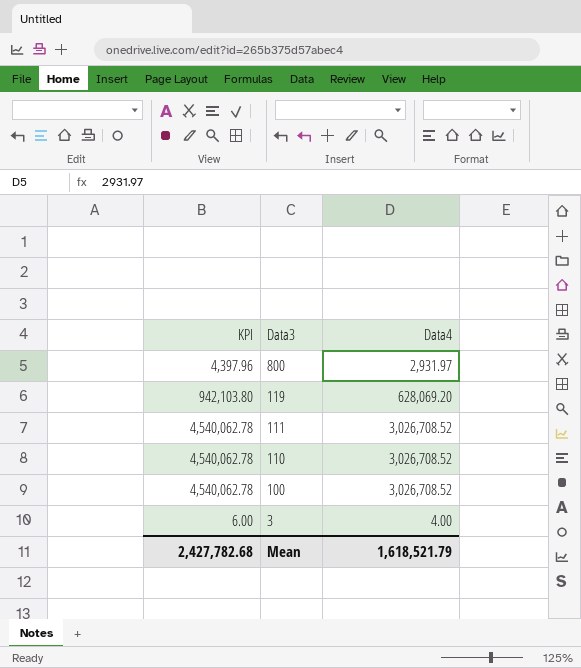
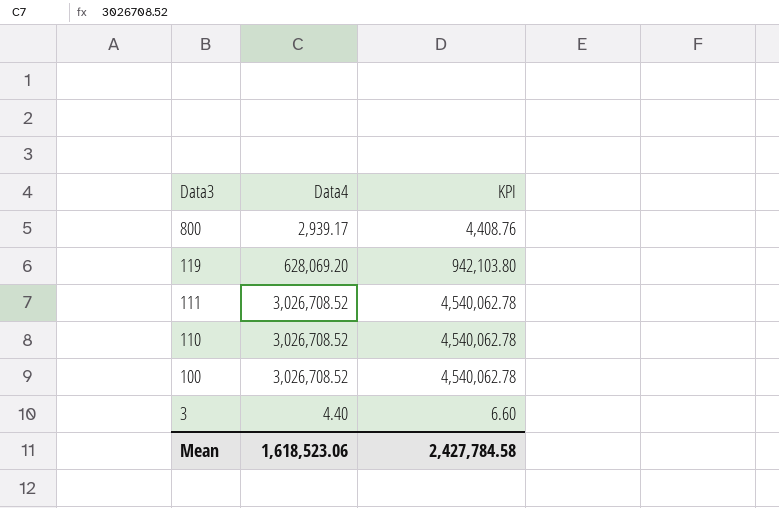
column KPI | position: 1 -> 3
800 | Data4: 2,931.97 -> 2,939.17
800 | KPI: 4,397.96 -> 4,408.76
3 | Data4: 4.00 -> 4.40
3 | KPI: 6.00 -> 6.60
Mean | Data4: 1,618,521.79 -> 1,618,523.06
Mean | KPI: 2,427,782.68 -> 2,427,784.58

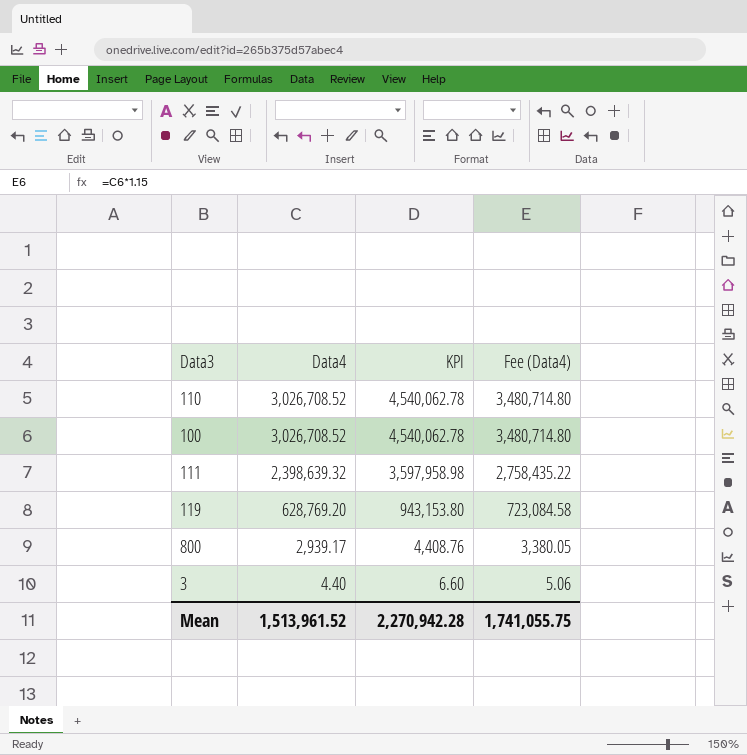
row order: Data3 descending -> Data4 descending
column Fee (Data4) | formula: none -> [Data4] * 1.15
111 | Data4: 3,026,708.52 -> 2,398,639.32
111 | KPI: 4,540,062.78 -> 3,597,958.98
119 | Data4: 628,069.20 -> 628,769.20
119 | KPI: 942,103.80 -> 943,153.80
Mean | Data4: 1,618,523.06 -> 1,513,961.52
Mean | KPI: 2,427,784.58 -> 2,270,942.28

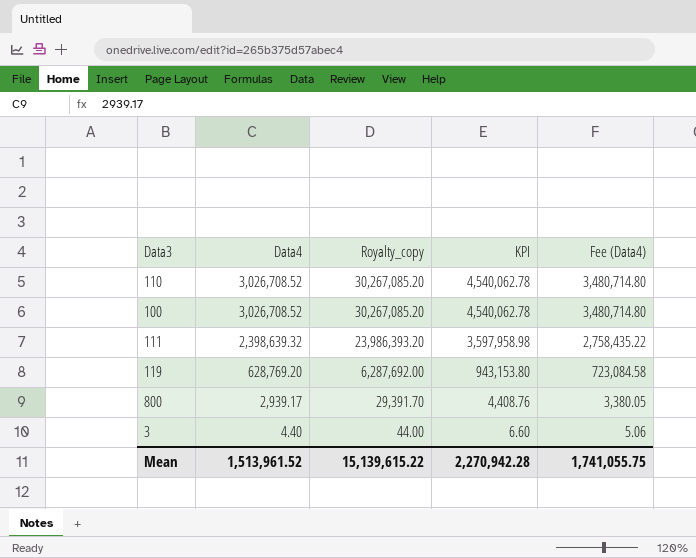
column Royalty_copy | formula: none -> [Data4] * 10

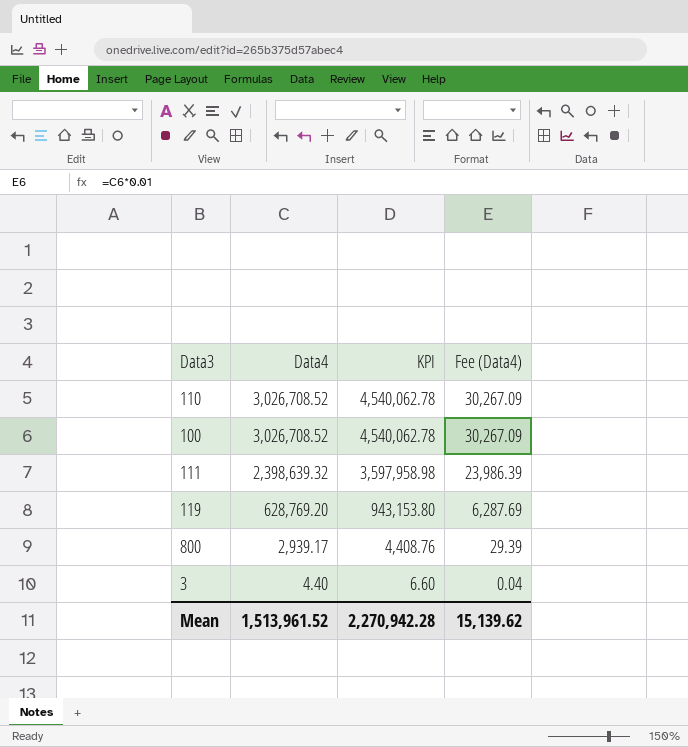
column Royalty_copy | formula: [Data4] * 10 -> none
column Fee (Data4) | formula: [Data4] * 1.15 -> [Data4] * 0.01
Mean | Fee (Data4): 1,741,055.75 -> 15,139.62

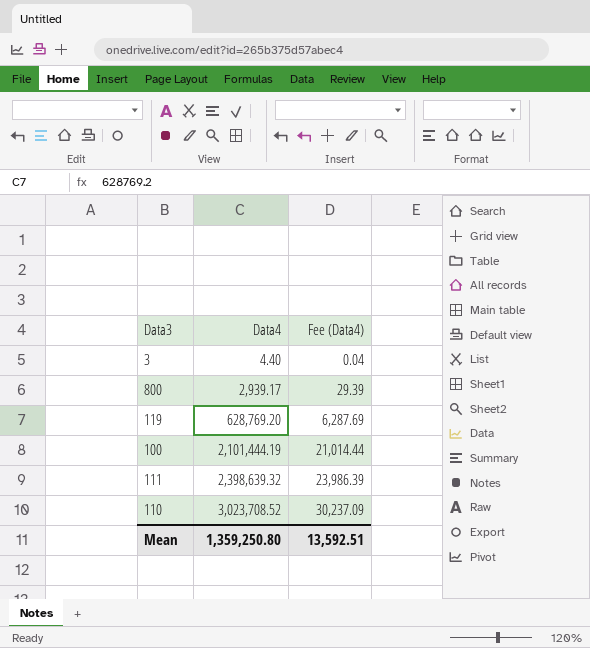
row order: Data4 descending -> Data4 ascending
column KPI | formula: [Data4] * 1.5 -> none
100 | Data4: 3,026,708.52 -> 2,101,444.19
100 | Fee (Data4): 30,267.09 -> 21,014.44
110 | Data4: 3,026,708.52 -> 3,023,708.52
110 | Fee (Data4): 30,267.09 -> 30,237.09
Mean | Data4: 1,513,961.52 -> 1,359,250.80
Mean | Fee (Data4): 15,139.62 -> 13,592.51

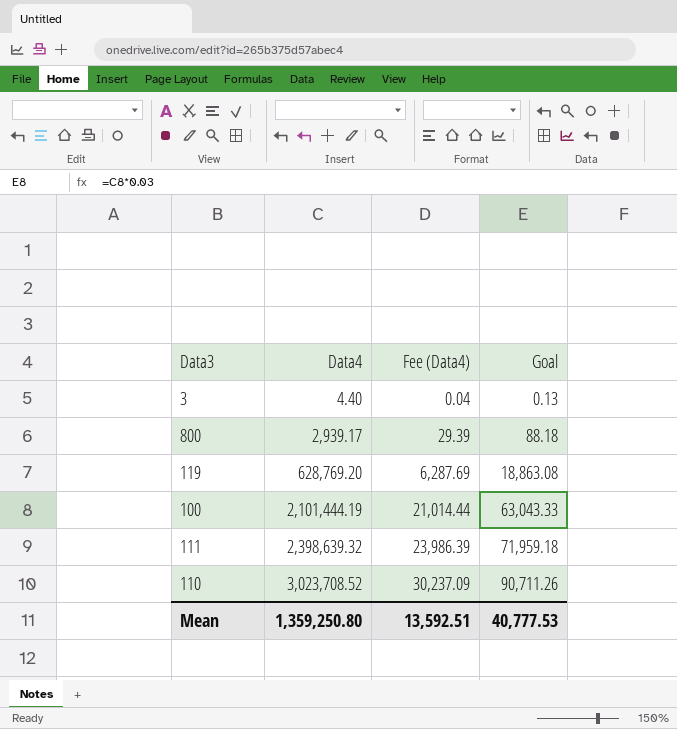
column Goal | formula: none -> [Data4] * 0.03

